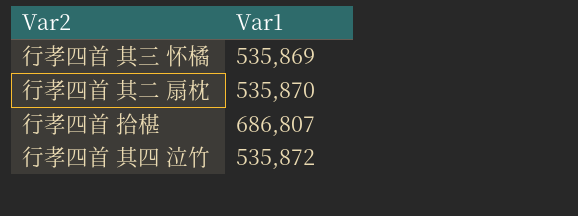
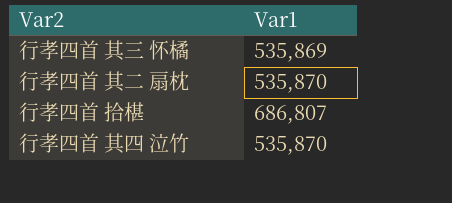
行孝四首 其四 泣竹 | Var1: 535,872 -> 535,870

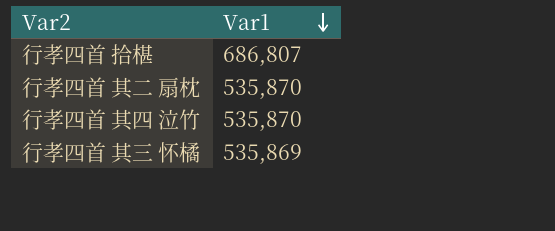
row order: none -> Var1 descending

